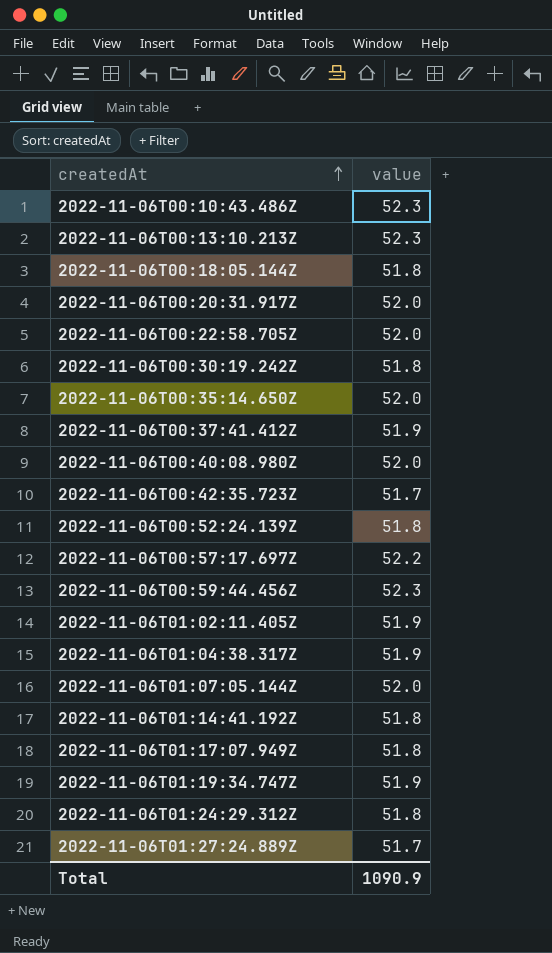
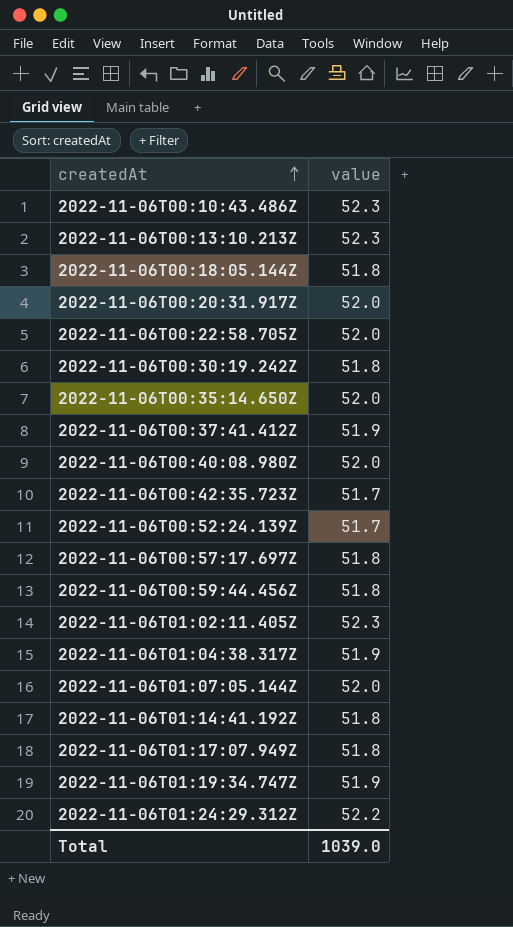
row 2022-11-06T01:27:24.889Z: 51.7 -> none
2022-11-06T00:52:24.139Z | value: 51.8 -> 51.7
2022-11-06T00:57:17.697Z | value: 52.2 -> 51.8
2022-11-06T00:59:44.456Z | value: 52.3 -> 51.8
2022-11-06T01:02:11.405Z | value: 51.9 -> 52.3
2022-11-06T01:24:29.312Z | value: 51.8 -> 52.2
Total | value: 1090.9 -> 1039.0

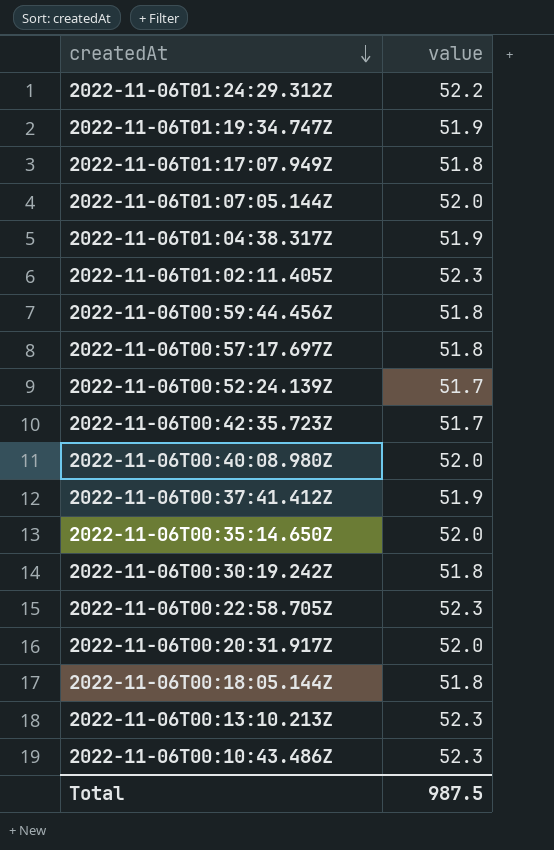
row order: createdAt ascending -> createdAt descending
row 2022-11-06T01:14:41.192Z: 51.8 -> none
2022-11-06T00:22:58.705Z | value: 52.0 -> 52.3
Total | value: 1039.0 -> 987.5

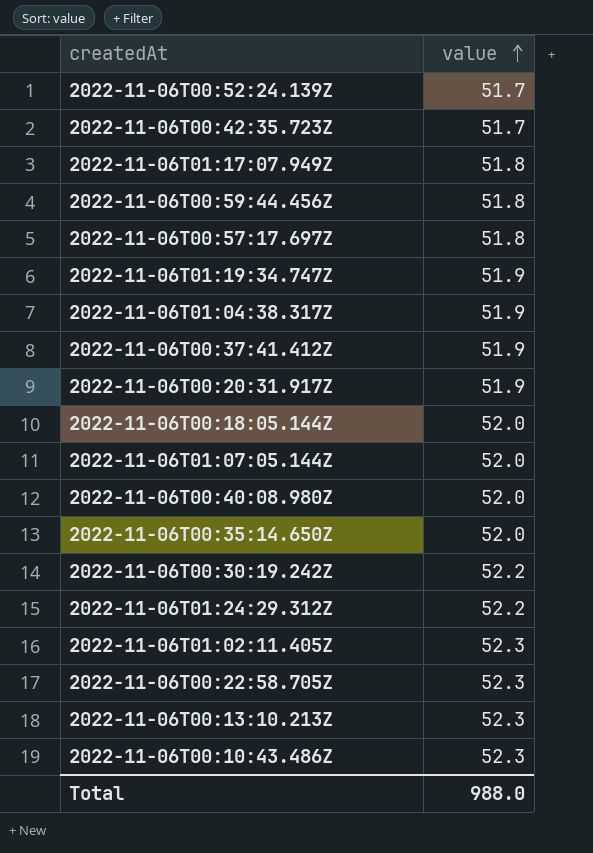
row order: createdAt descending -> value ascending
2022-11-06T00:20:31.917Z | value: 52.0 -> 51.9
2022-11-06T00:18:05.144Z | value: 51.8 -> 52.0
2022-11-06T00:30:19.242Z | value: 51.8 -> 52.2
Total | value: 987.5 -> 988.0

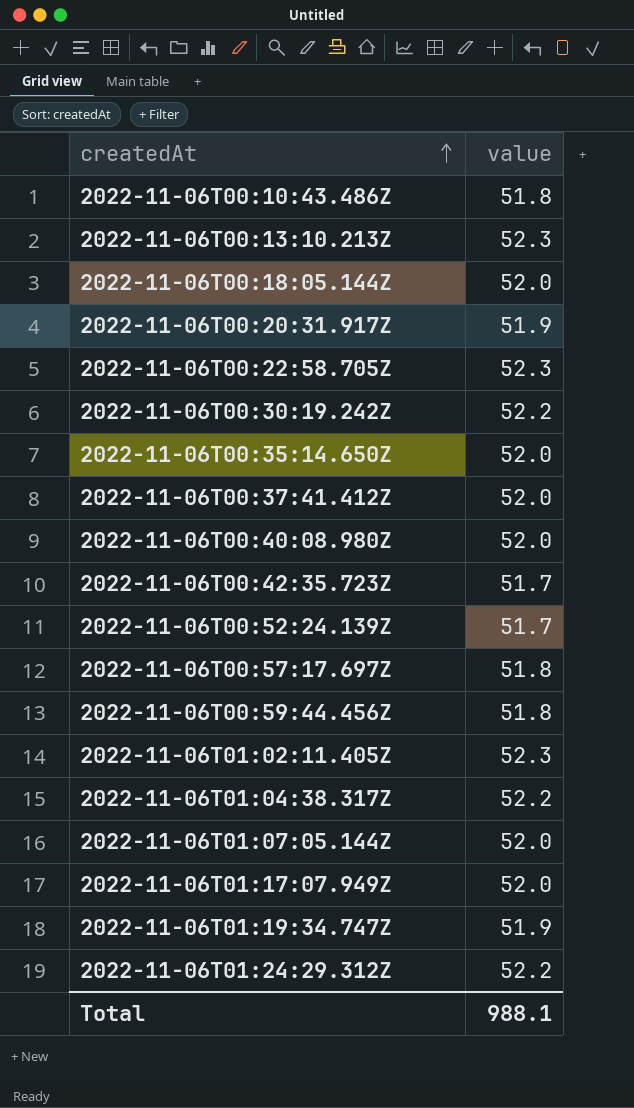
row order: value ascending -> createdAt ascending
2022-11-06T00:10:43.486Z | value: 52.3 -> 51.8
2022-11-06T00:37:41.412Z | value: 51.9 -> 52.0
2022-11-06T01:04:38.317Z | value: 51.9 -> 52.2
2022-11-06T01:17:07.949Z | value: 51.8 -> 52.0
Total | value: 988.0 -> 988.1

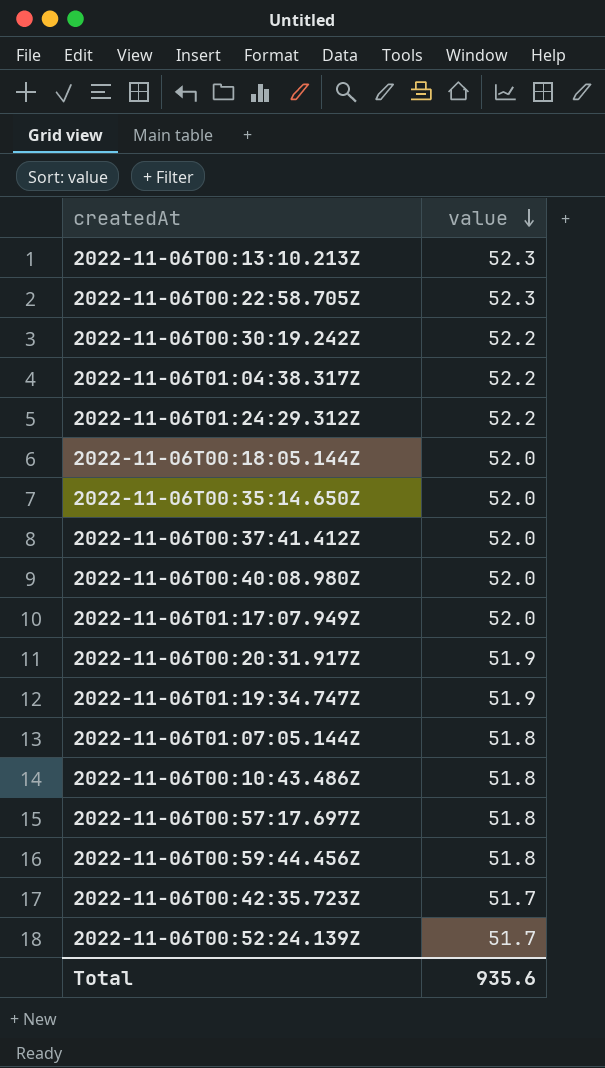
row order: createdAt ascending -> value descending
row 2022-11-06T01:02:11.405Z: 52.3 -> none
2022-11-06T01:07:05.144Z | value: 52.0 -> 51.8
Total | value: 988.1 -> 935.6

